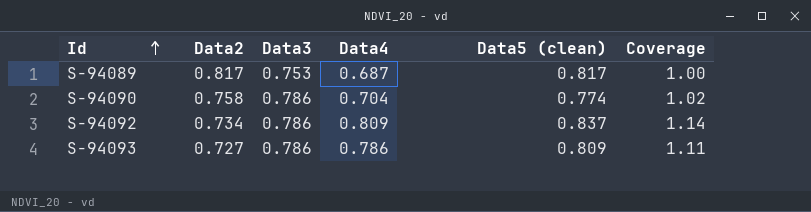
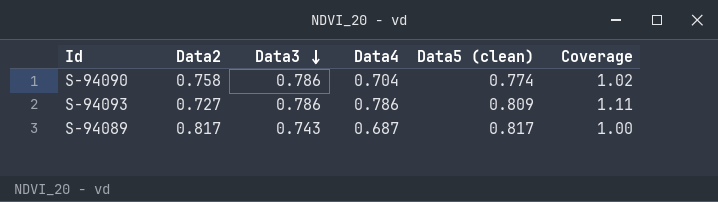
row order: Id ascending -> Data3 descending
row S-94092: 0.734 | 0.786 | 0.809 | 0.837 | 1.14 -> none
S-94089 | Data3: 0.753 -> 0.743

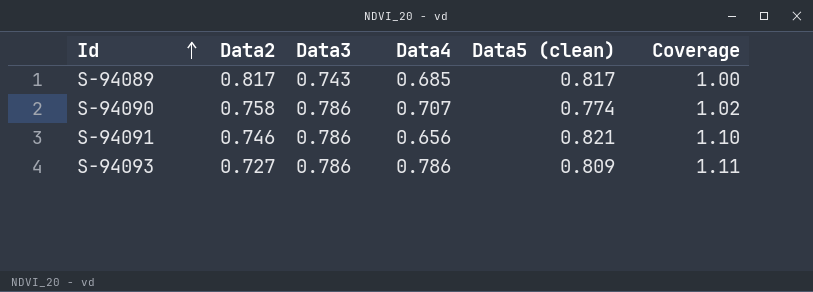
row order: Data3 descending -> Id ascending
S-94089 | Data4: 0.687 -> 0.685
S-94090 | Data4: 0.704 -> 0.707
row S-94091: none -> 0.746 | 0.786 | 0.656 | 0.821 | 1.10

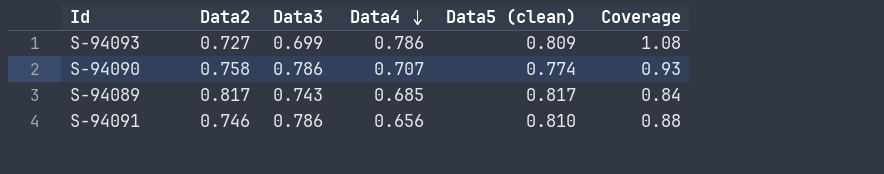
row order: Id ascending -> Data4 descending
column Coverage | formula: [Data5 (clean)] / [Data2] -> [Data4] / [Data2]
S-94093 | Data3: 0.786 -> 0.699
S-94091 | Data5 (clean): 0.821 -> 0.810

